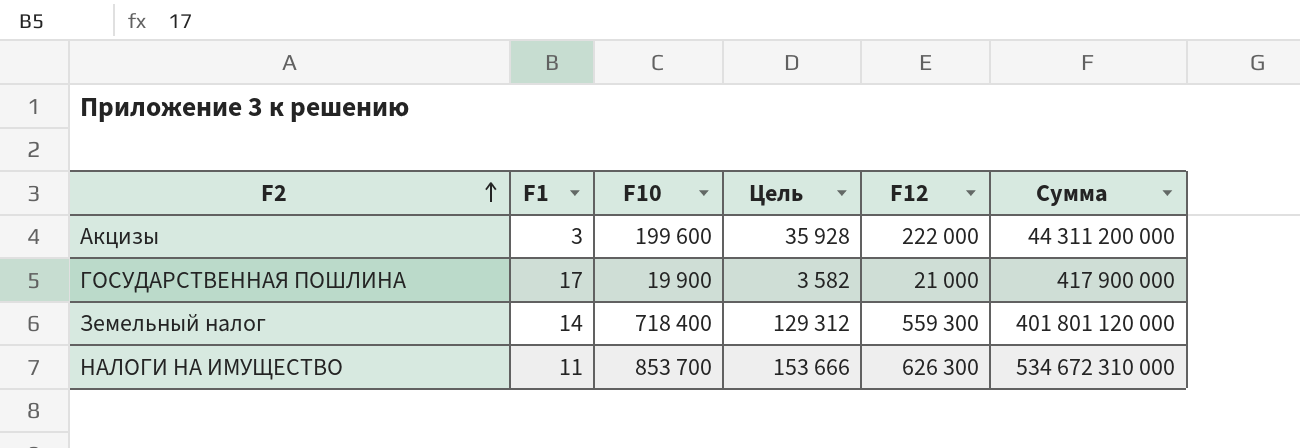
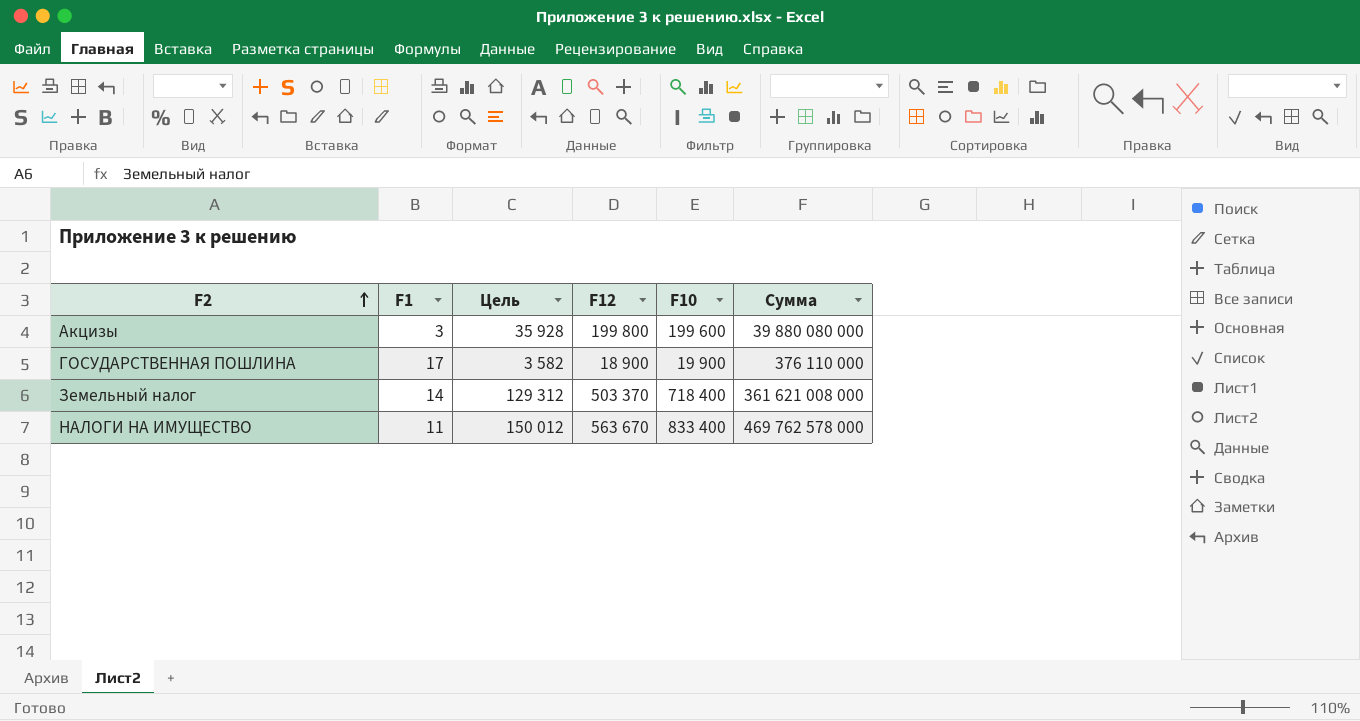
column F10 | position: 3 -> 5
Акцизы | F12: 222 000 -> 199 800
Акцизы | Сумма: 44 311 200 000 -> 39 880 080 000
ГОСУДАРСТВЕННАЯ ПОШЛИНА | F12: 21 000 -> 18 900
ГОСУДАРСТВЕННАЯ ПОШЛИНА | Сумма: 417 900 000 -> 376 110 000
Земельный налог | F12: 559 300 -> 503 370
Земельный налог | Сумма: 401 801 120 000 -> 361 621 008 000
НАЛОГИ НА ИМУЩЕСТВО | Цель: 153 666 -> 150 012
НАЛОГИ НА ИМУЩЕСТВО | F12: 626 300 -> 563 670
НАЛОГИ НА ИМУЩЕСТВО | F10: 853 700 -> 833 400
НАЛОГИ НА ИМУЩЕСТВО | Сумма: 534 672 310 000 -> 469 762 578 000

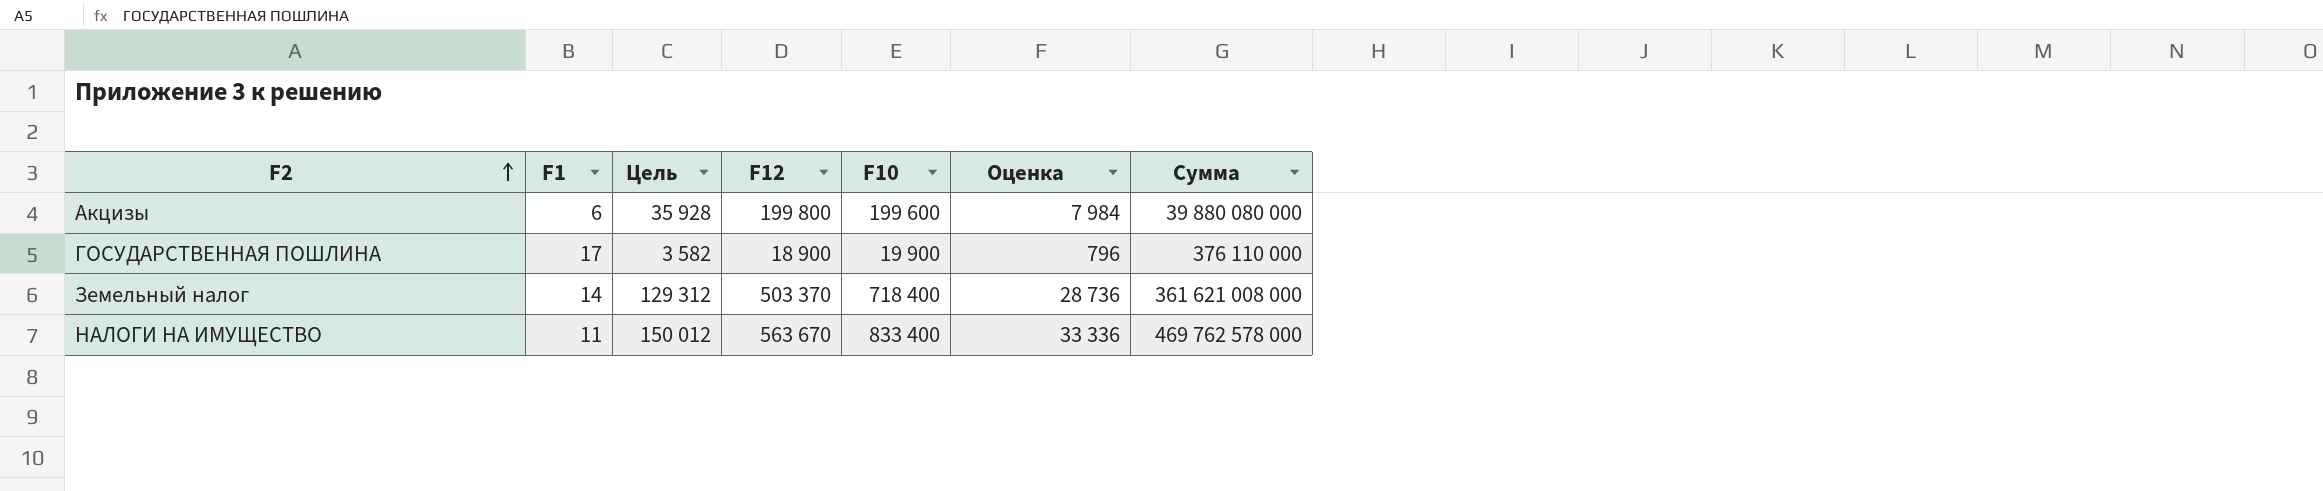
column Оценка | formula: none -> [F10] * 0,04
Акцизы | F1: 3 -> 6

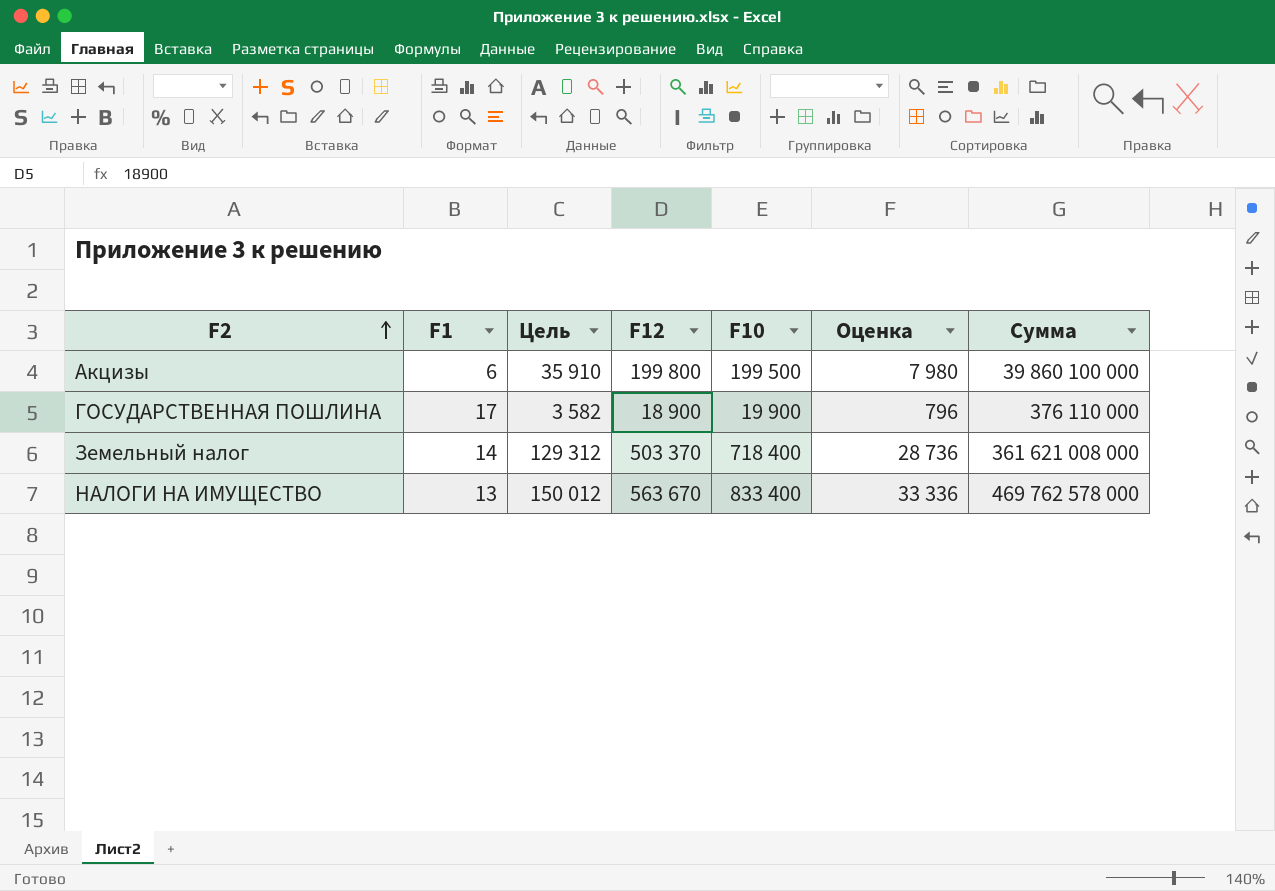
Акцизы | Цель: 35 928 -> 35 910
Акцизы | F10: 199 600 -> 199 500
Акцизы | Оценка: 7 984 -> 7 980
Акцизы | Сумма: 39 880 080 000 -> 39 860 100 000
НАЛОГИ НА ИМУЩЕСТВО | F1: 11 -> 13

